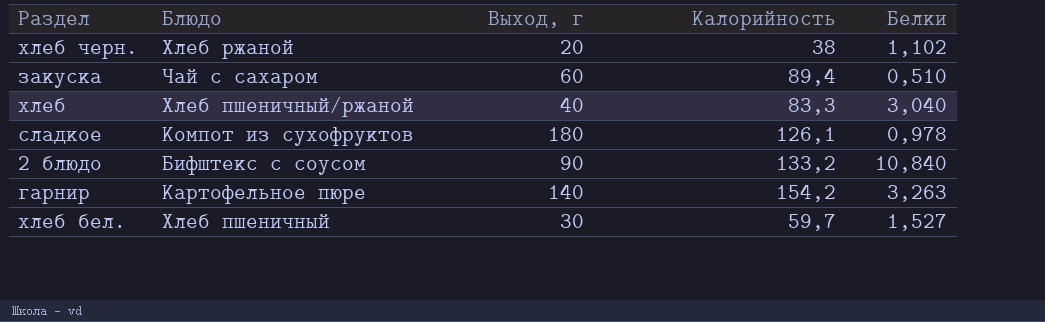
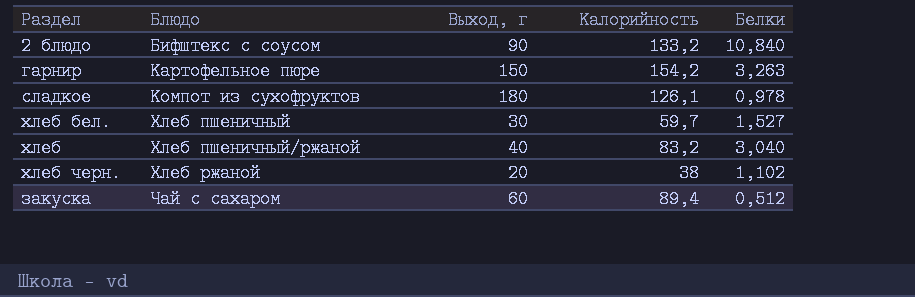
row order: none -> Блюдо ascending
гарнир | Выход, г: 140 -> 150
хлеб | Калорийность: 83,3 -> 83,2
закуска | Белки: 0,510 -> 0,512

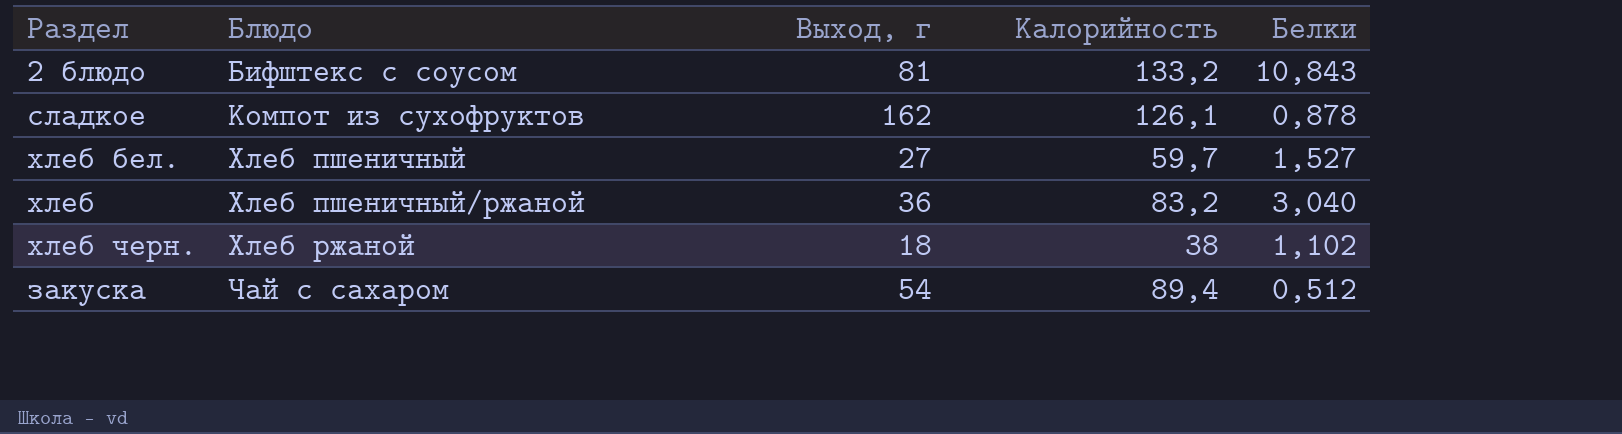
row гарнир: Картофельное пюре | 150 | 154,2 | 3,263 -> none
2 блюдо | Выход, г: 90 -> 81
2 блюдо | Белки: 10,840 -> 10,843
сладкое | Выход, г: 180 -> 162
сладкое | Белки: 0,978 -> 0,878
хлеб бел. | Выход, г: 30 -> 27
хлеб | Выход, г: 40 -> 36
хлеб черн. | Выход, г: 20 -> 18
закуска | Выход, г: 60 -> 54

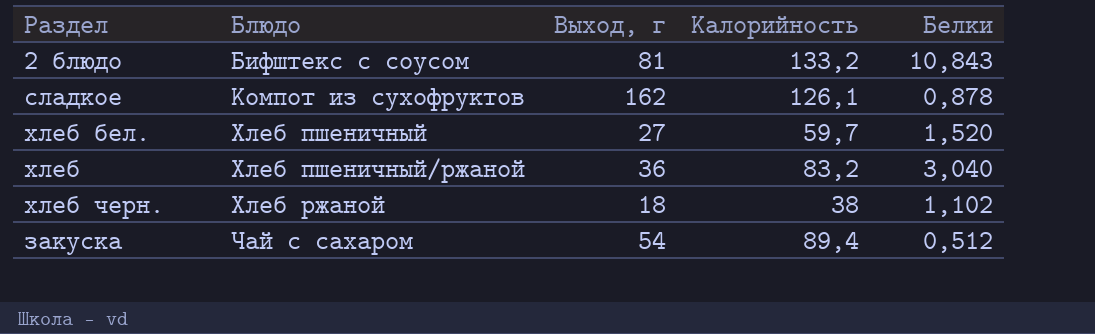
хлеб бел. | Белки: 1,527 -> 1,520

